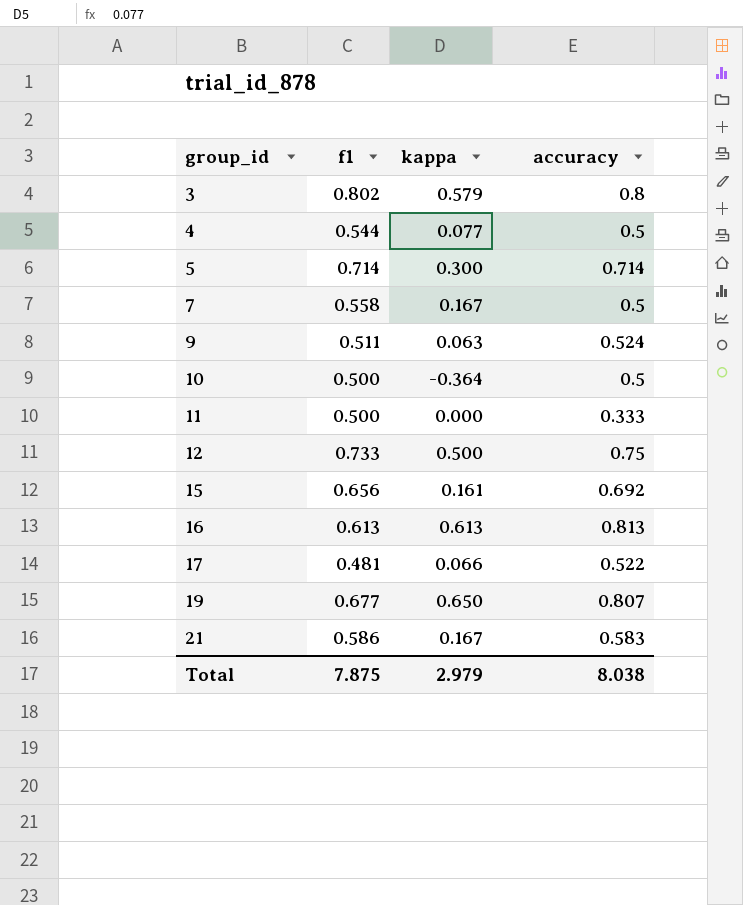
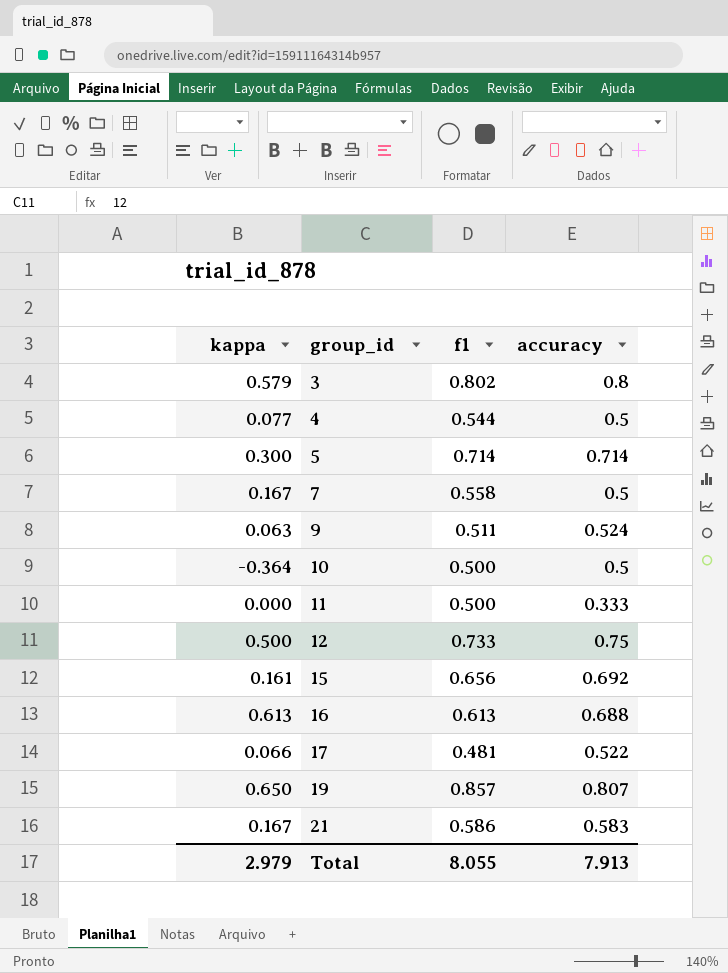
column kappa | position: 3 -> 1
16 | accuracy: 0.813 -> 0.688
19 | f1: 0.677 -> 0.857
Total | f1: 7.875 -> 8.055
Total | accuracy: 8.038 -> 7.913

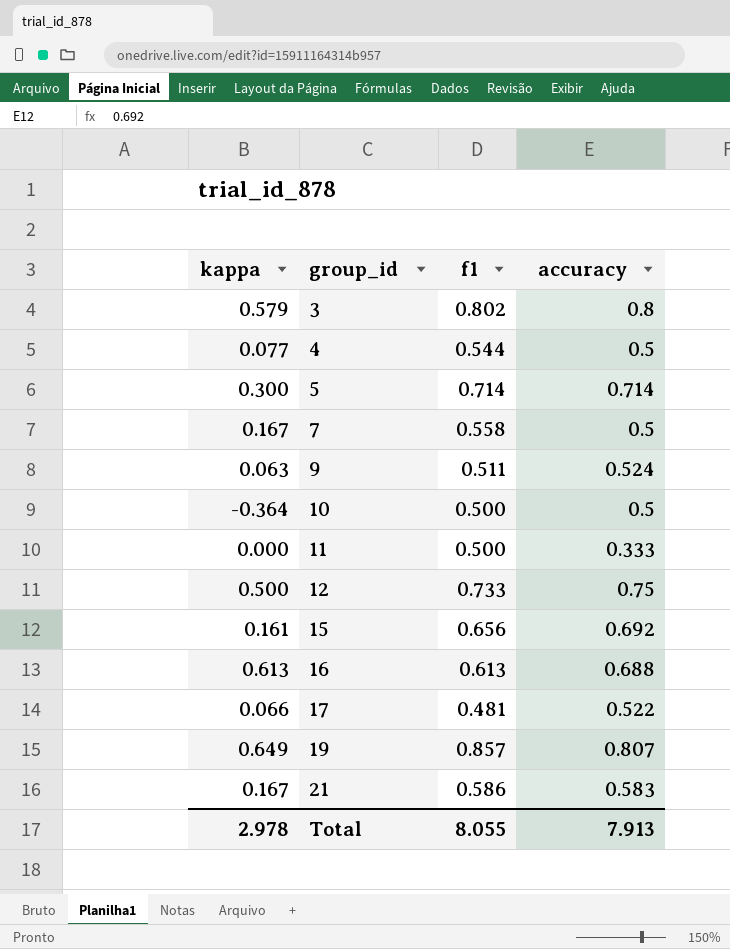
19 | kappa: 0.650 -> 0.649
Total | kappa: 2.979 -> 2.978

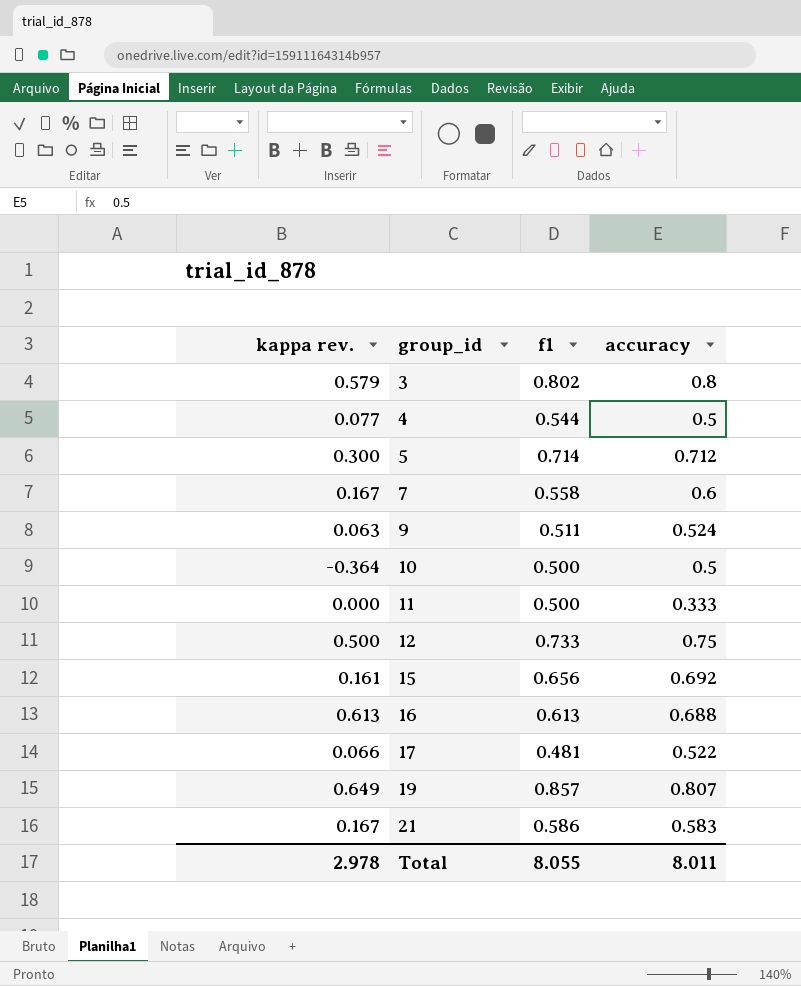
column name: kappa -> kappa rev.
5 | accuracy: 0.714 -> 0.712
7 | accuracy: 0.5 -> 0.6
Total | accuracy: 7.913 -> 8.011

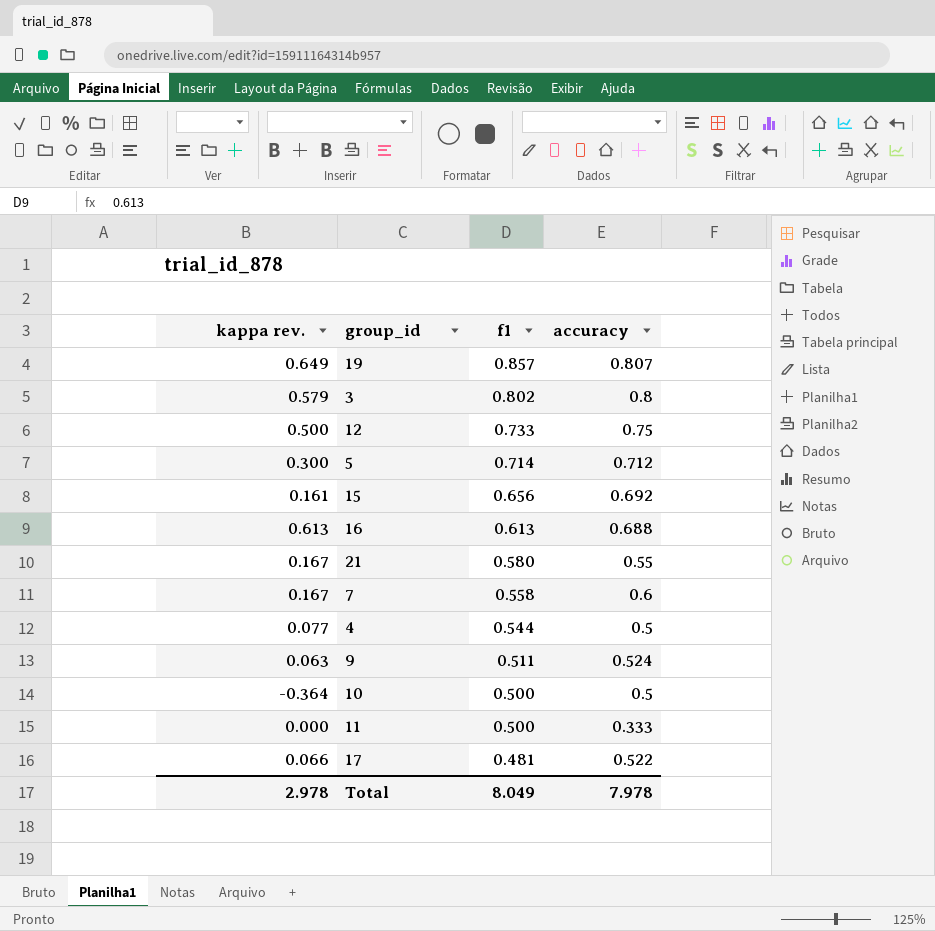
row order: group_id ascending -> f1 descending
21 | f1: 0.586 -> 0.580
21 | accuracy: 0.583 -> 0.55
Total | f1: 8.055 -> 8.049
Total | accuracy: 8.011 -> 7.978

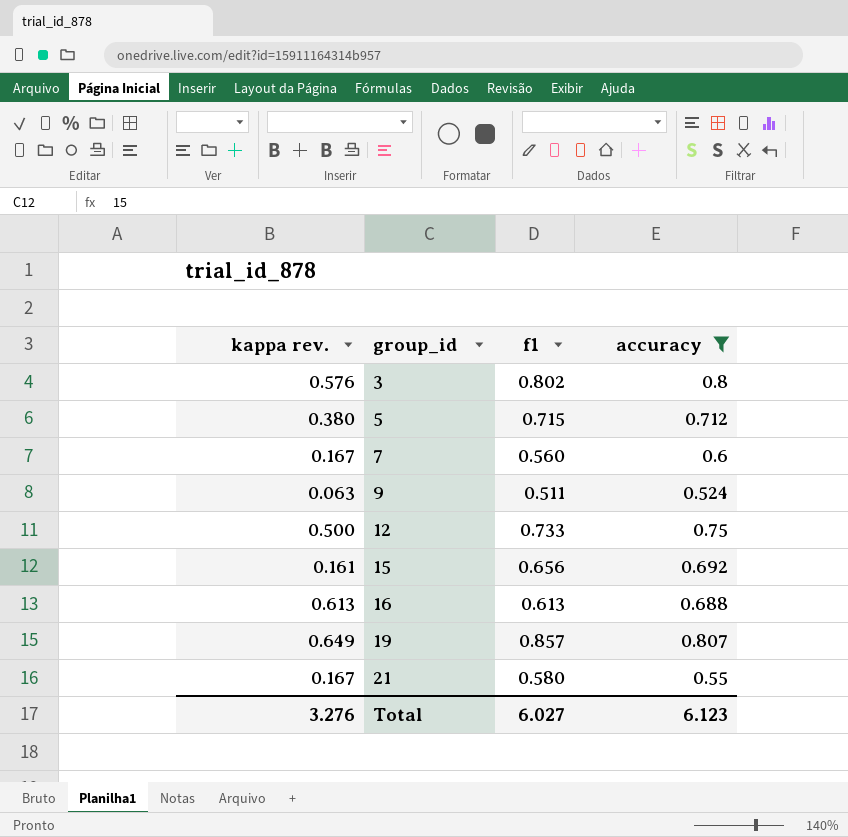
filter: none -> accuracy >= 0.524
row order: f1 descending -> group_id ascending
3 | kappa rev.: 0.579 -> 0.576
5 | kappa rev.: 0.300 -> 0.380
5 | f1: 0.714 -> 0.715
7 | f1: 0.558 -> 0.560
Total | kappa rev.: 2.978 -> 3.276
Total | f1: 8.049 -> 6.027
Total | accuracy: 7.978 -> 6.123

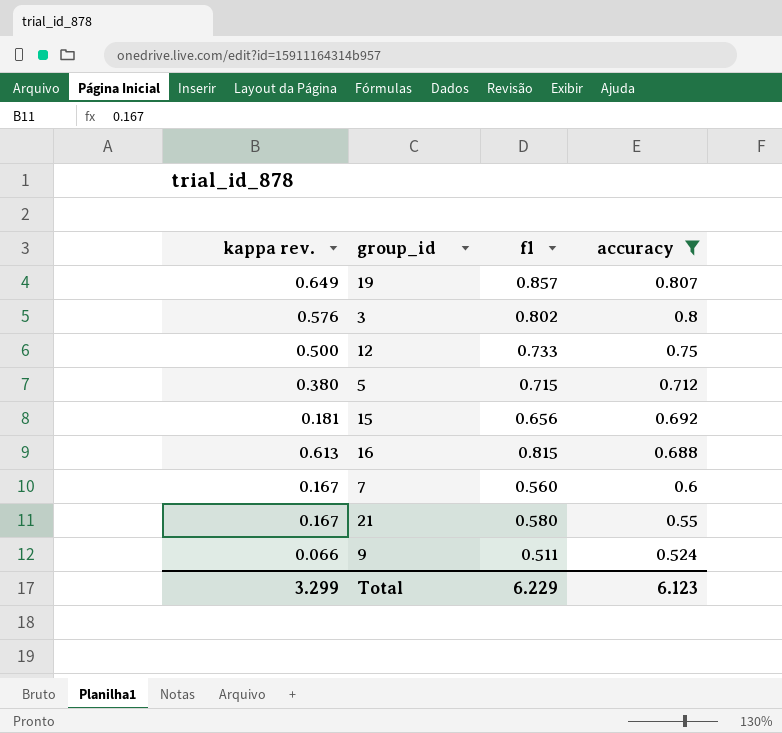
row order: group_id ascending -> accuracy descending
15 | kappa rev.: 0.161 -> 0.181
16 | f1: 0.613 -> 0.815
9 | kappa rev.: 0.063 -> 0.066
Total | kappa rev.: 3.276 -> 3.299
Total | f1: 6.027 -> 6.229

